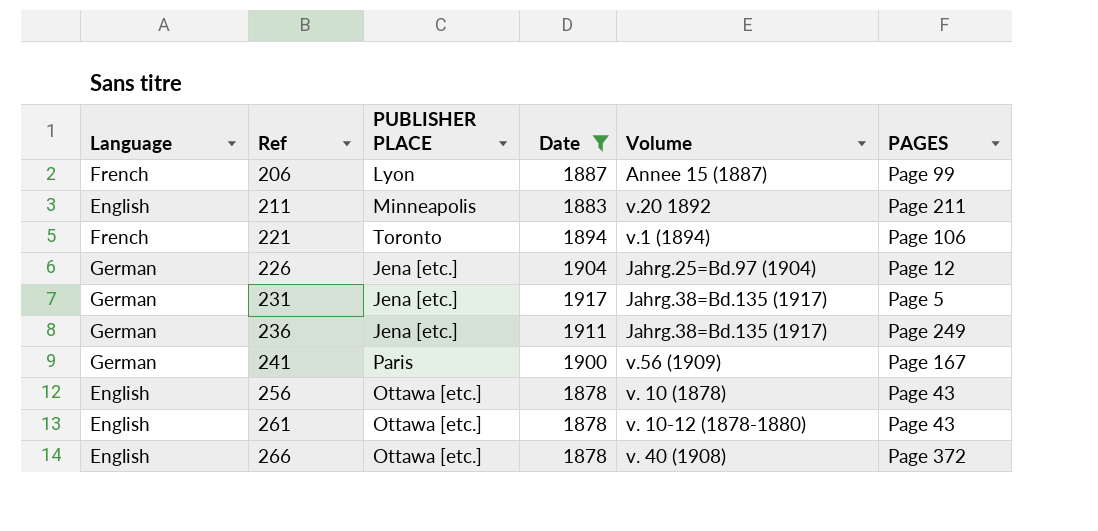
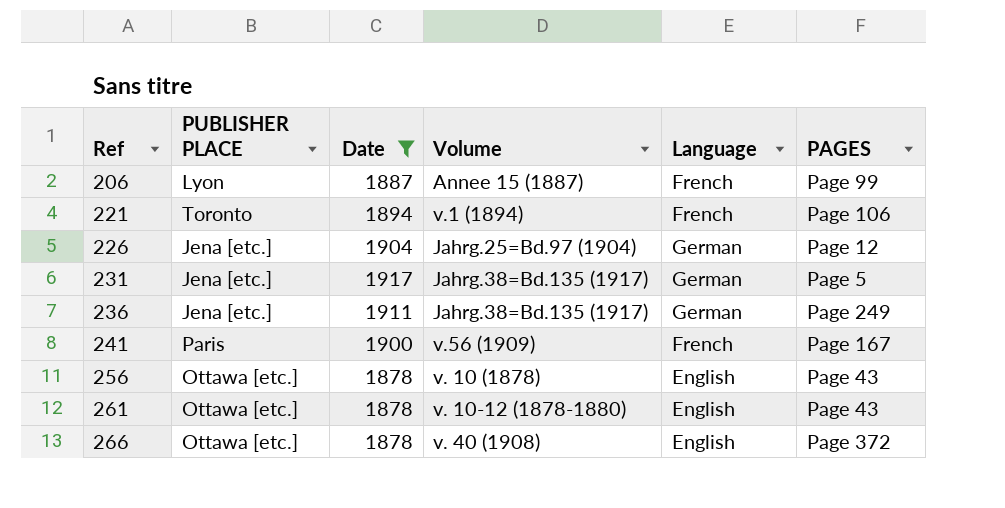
column Language | position: 1 -> 5
row 211: English | Minneapolis | 1883 | v.20 1892 | Page 211 -> none
241 | Language: German -> French

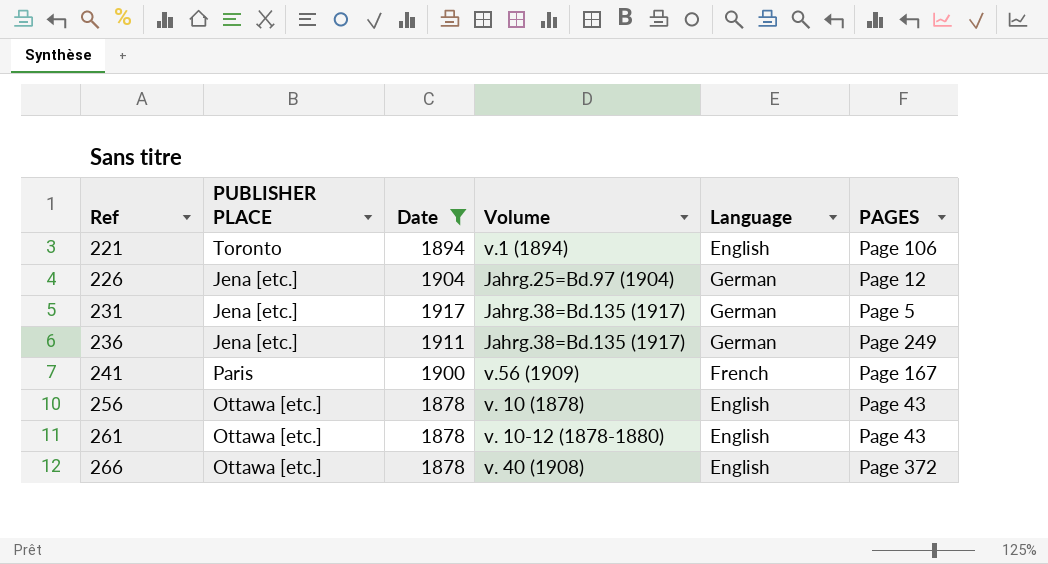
row 206: Lyon | 1887 | Annee 15 (1887) | French | Page 99 -> none
221 | Language: French -> English

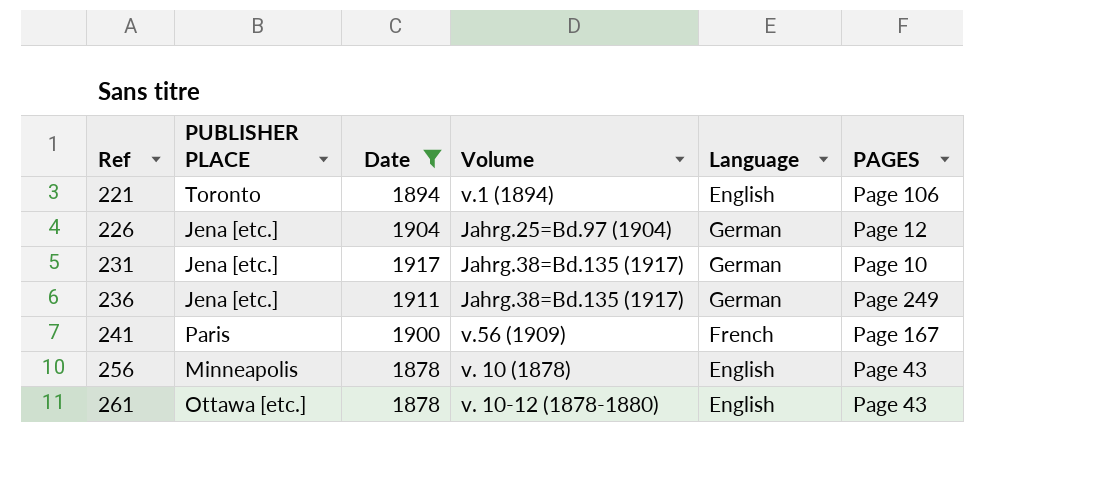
row 266: Ottawa [etc.] | 1878 | v. 40 (1908) | English | Page 372 -> none
231 | PAGES: Page 5 -> Page 10
256 | PUBLISHER PLACE: Ottawa [etc.] -> Minneapolis

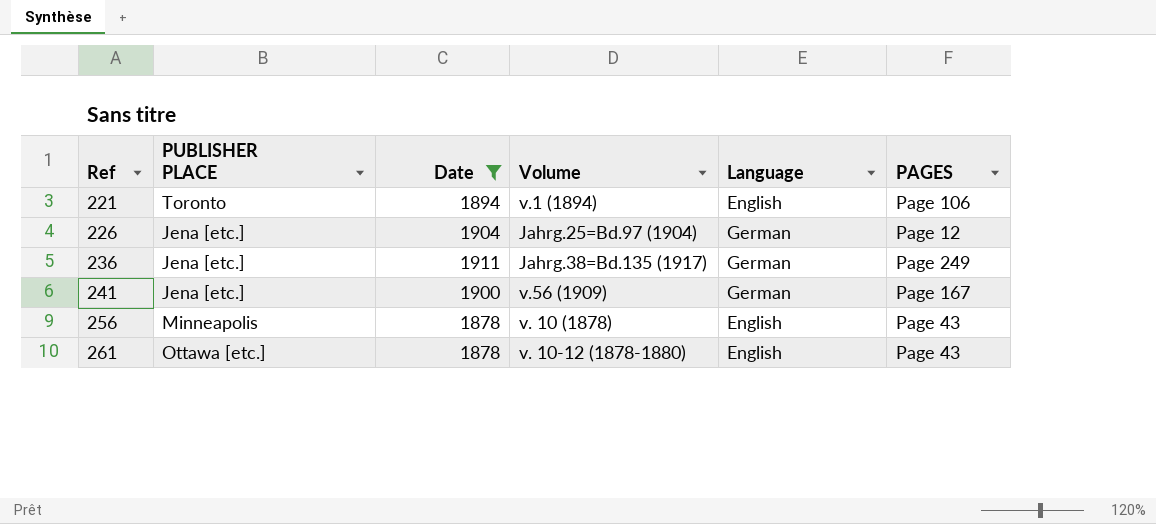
row 231: Jena [etc.] | 1917 | Jahrg.38=Bd.135 (1917) | German | Page 10 -> none
241 | PUBLISHER PLACE: Paris -> Jena [etc.]
241 | Language: French -> German

